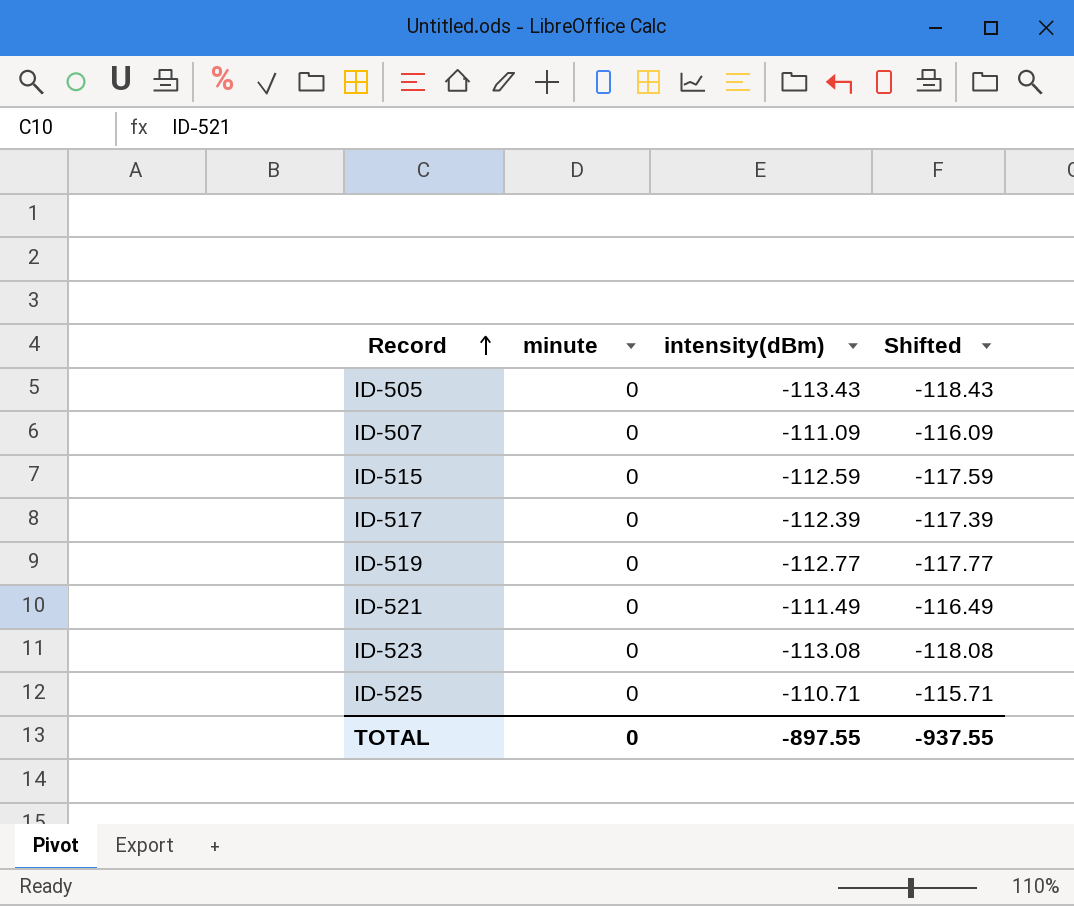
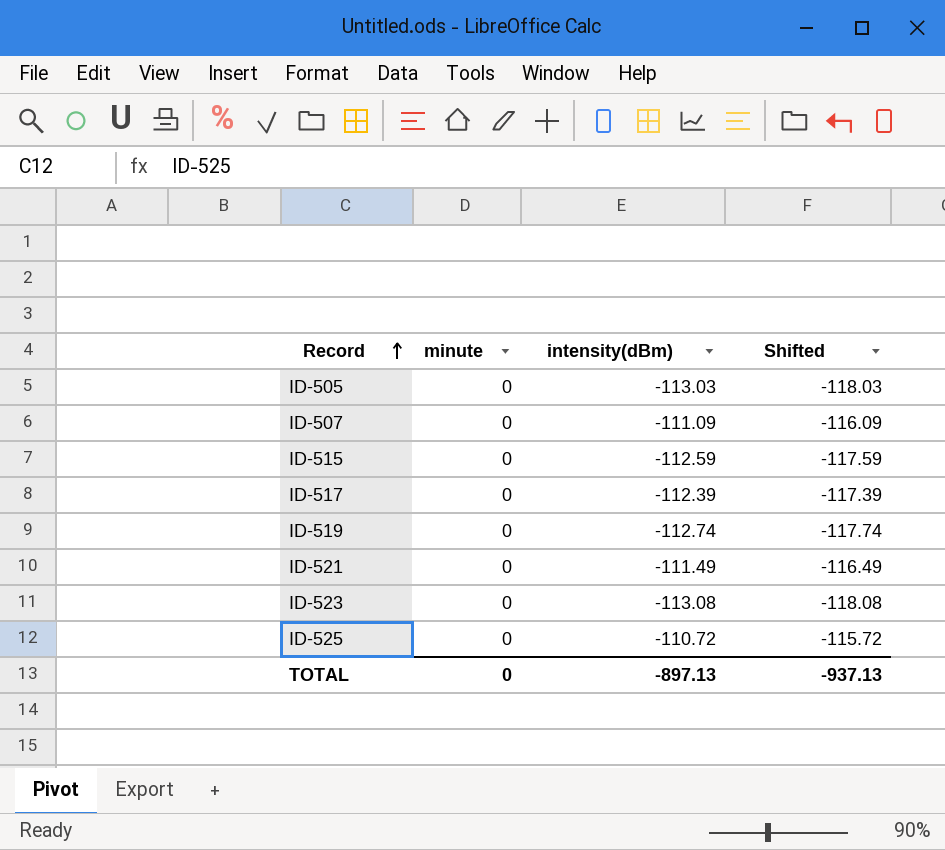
ID-505 | intensity(dBm): -113.43 -> -113.03
ID-505 | Shifted: -118.43 -> -118.03
ID-519 | intensity(dBm): -112.77 -> -112.74
ID-519 | Shifted: -117.77 -> -117.74
ID-525 | intensity(dBm): -110.71 -> -110.72
ID-525 | Shifted: -115.71 -> -115.72
TOTAL | intensity(dBm): -897.55 -> -897.13
TOTAL | Shifted: -937.55 -> -937.13

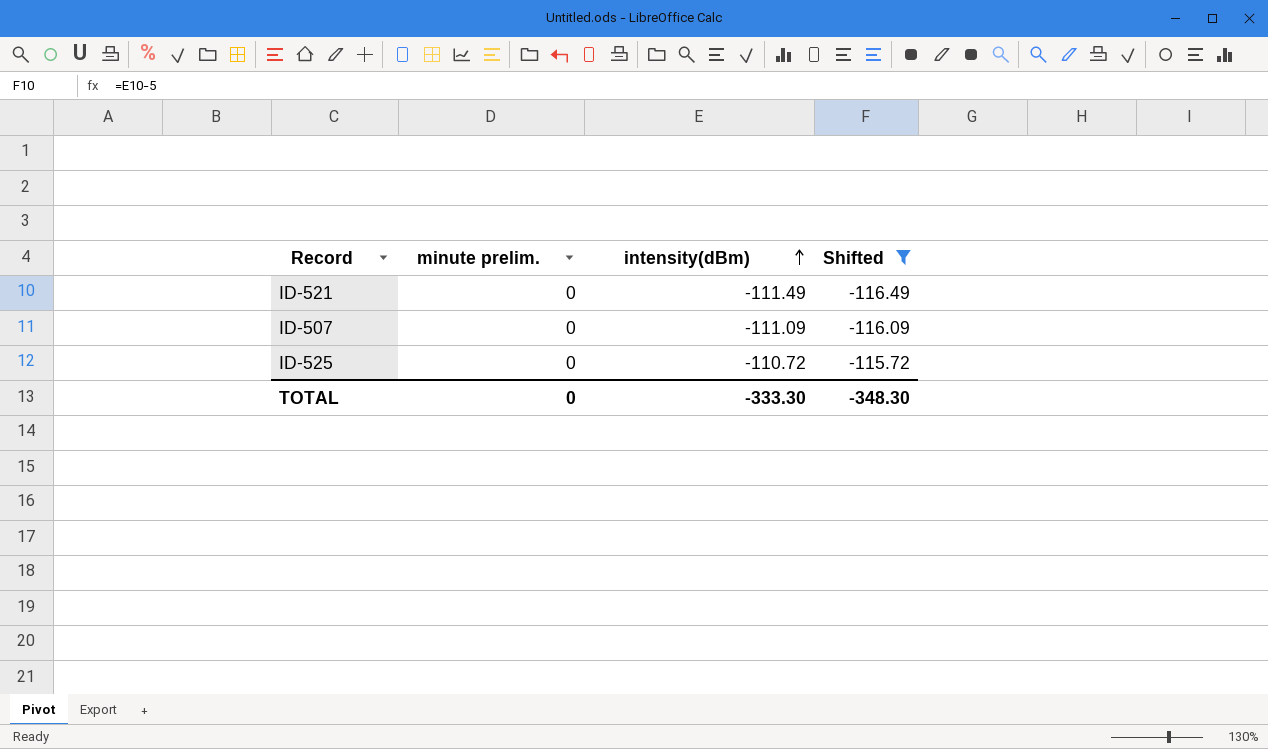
filter: none -> Shifted >= -116.49
row order: Record ascending -> intensity(dBm) ascending
column name: minute -> minute prelim.
TOTAL | intensity(dBm): -897.13 -> -333.30
TOTAL | Shifted: -937.13 -> -348.30

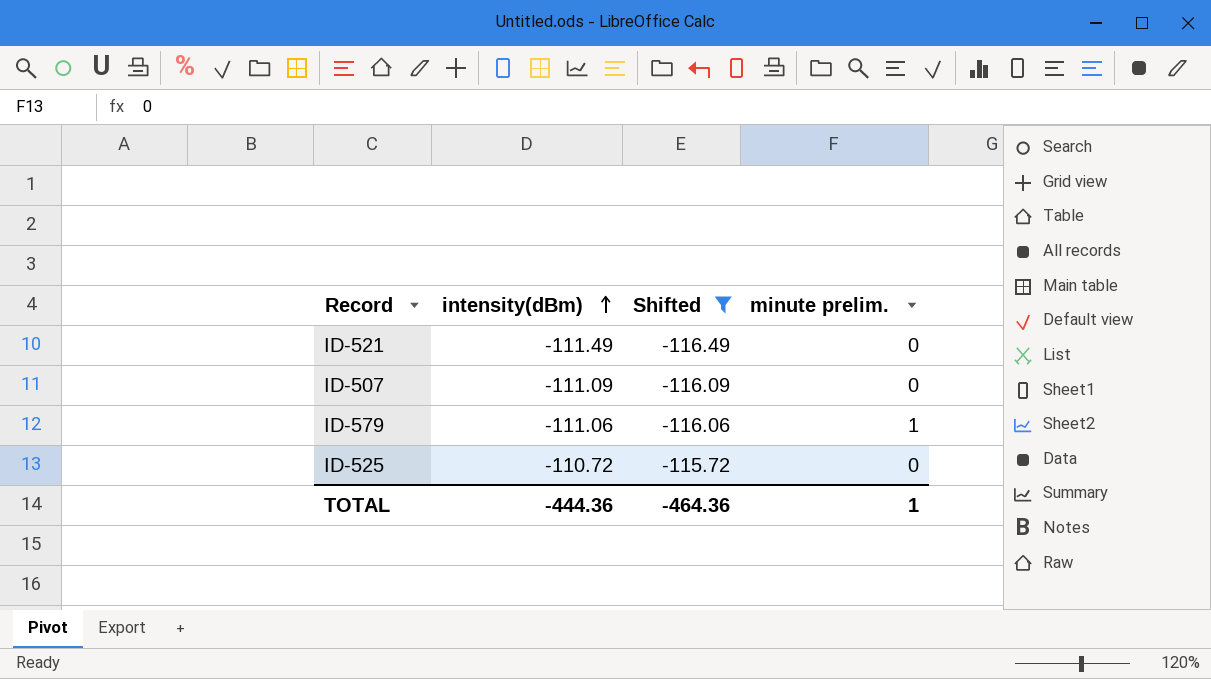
column minute prelim. | position: 2 -> 4
row ID-579: none -> -111.06 | -116.06 | 1
TOTAL | intensity(dBm): -333.30 -> -444.36
TOTAL | Shifted: -348.30 -> -464.36
TOTAL | minute prelim.: 0 -> 1

